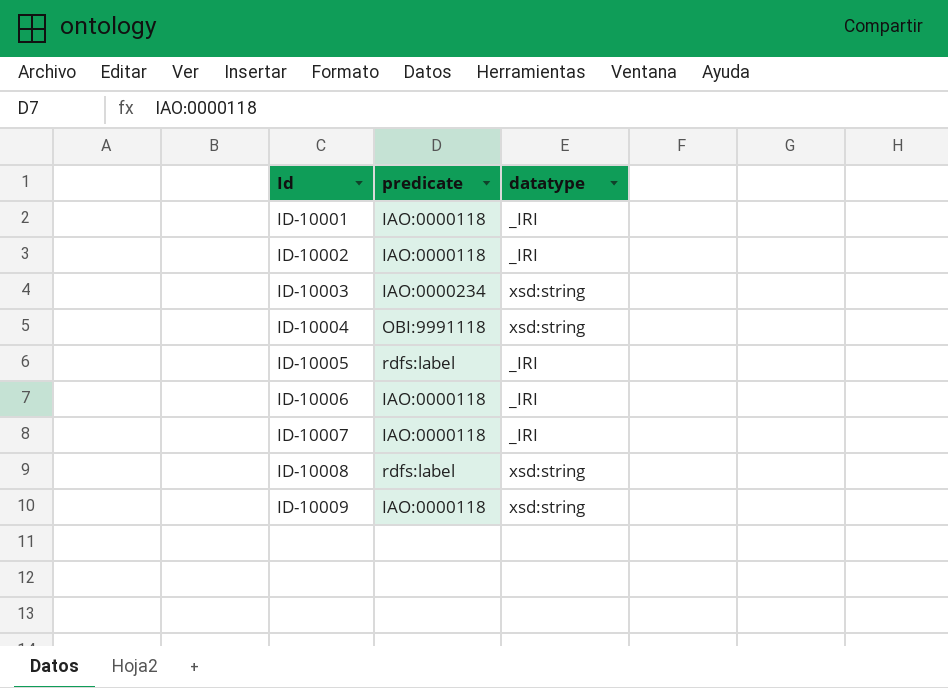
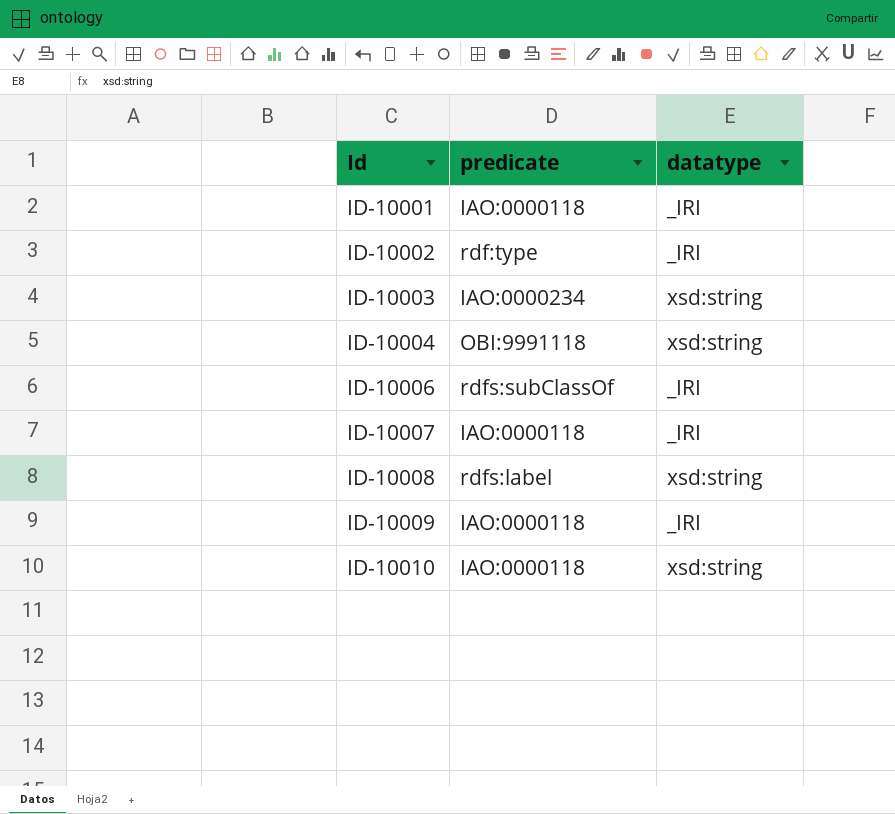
row ID-10005: rdfs:label | _IRI -> none
ID-10002 | predicate: IAO:0000118 -> rdf:type
ID-10006 | predicate: IAO:0000118 -> rdfs:subClassOf
ID-10009 | datatype: xsd:string -> _IRI
row ID-10010: none -> IAO:0000118 | xsd:string

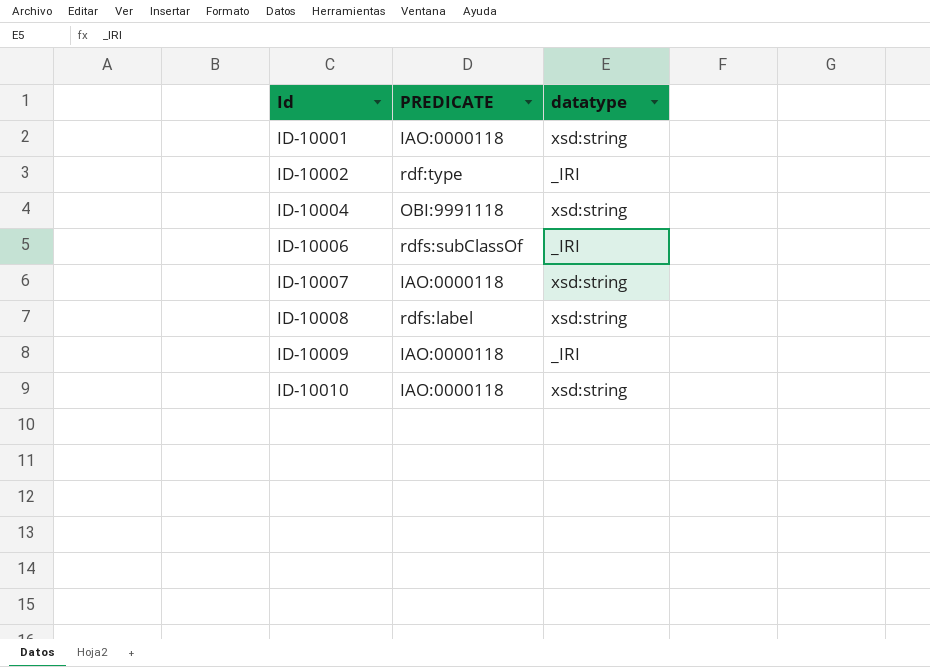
column name: predicate -> PREDICATE
row ID-10003: IAO:0000234 | xsd:string -> none
ID-10001 | datatype: _IRI -> xsd:string
ID-10007 | datatype: _IRI -> xsd:string

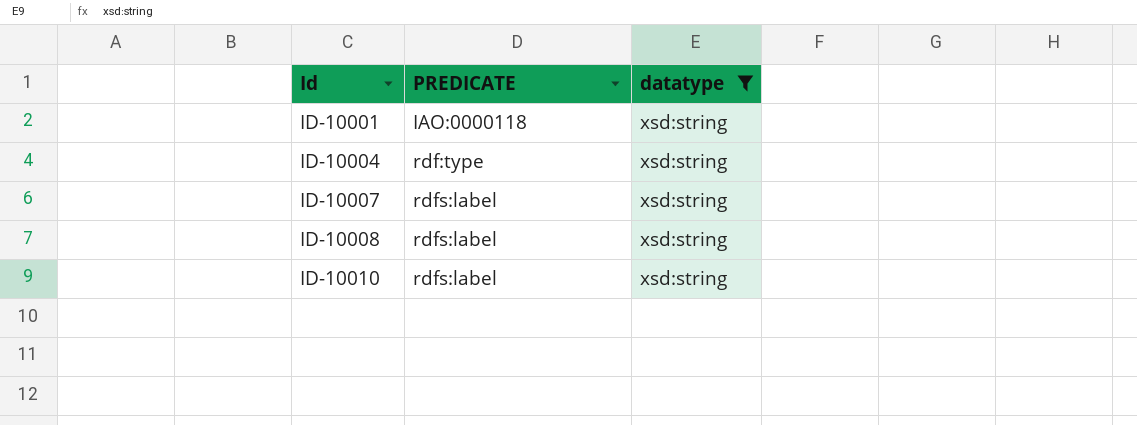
filter: none -> datatype = xsd:string
ID-10004 | PREDICATE: OBI:9991118 -> rdf:type
ID-10007 | PREDICATE: IAO:0000118 -> rdfs:label
ID-10010 | PREDICATE: IAO:0000118 -> rdfs:label

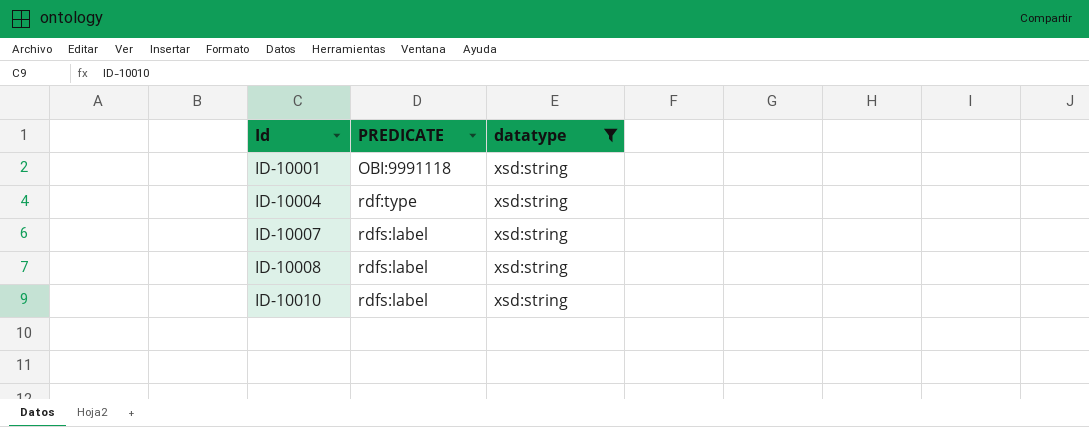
ID-10001 | PREDICATE: IAO:0000118 -> OBI:9991118

